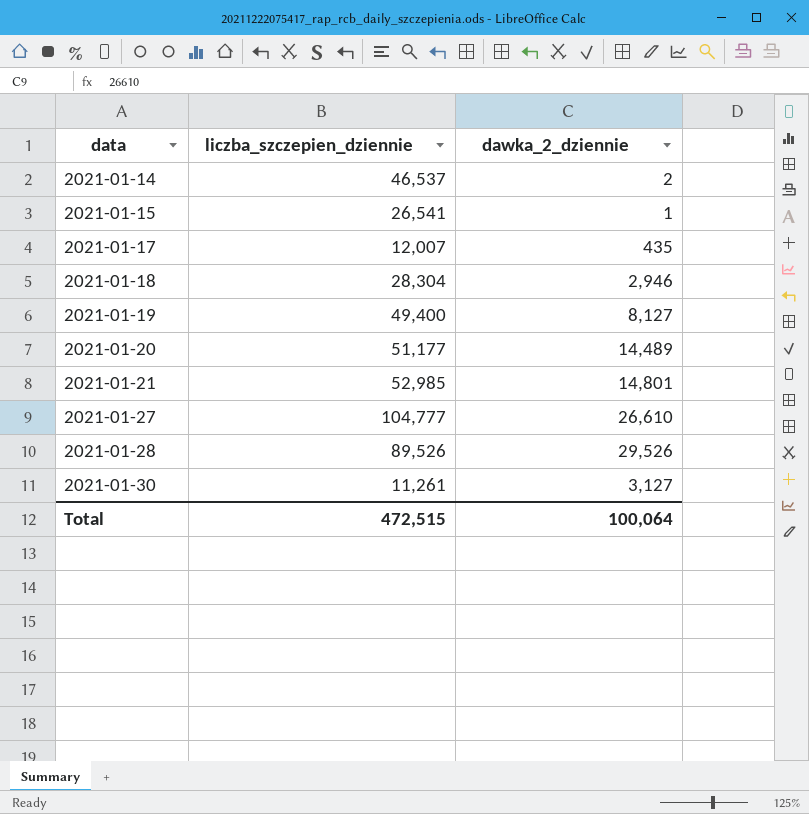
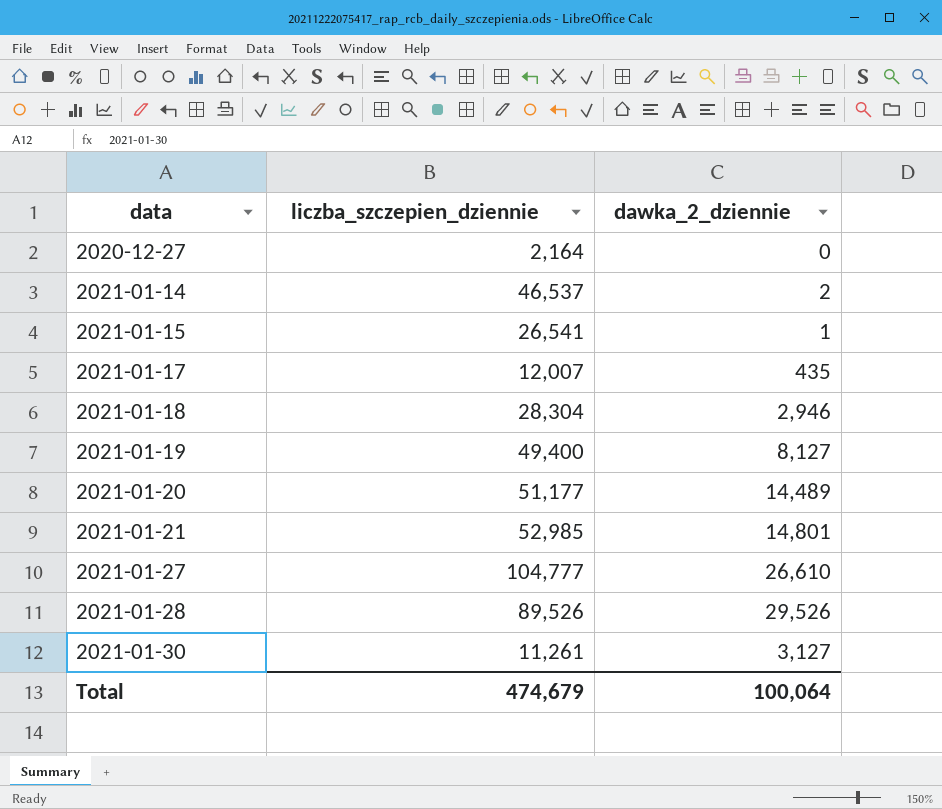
row 2020-12-27: none -> 2,164 | 0
Total | liczba_szczepien_dziennie: 472,515 -> 474,679

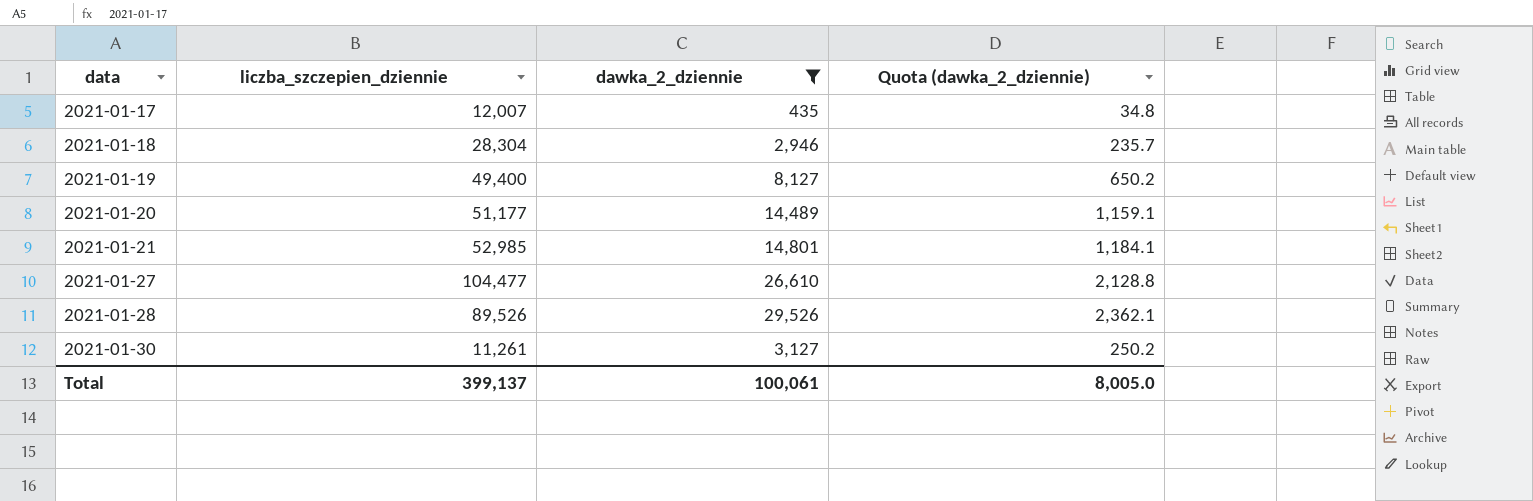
filter: none -> dawka_2_dziennie >= 435
column Quota (dawka_2_dziennie) | formula: none -> [dawka_2_dziennie] * 0.08
2021-01-27 | liczba_szczepien_dziennie: 104,777 -> 104,477
Total | liczba_szczepien_dziennie: 474,679 -> 399,137
Total | dawka_2_dziennie: 100,064 -> 100,061

